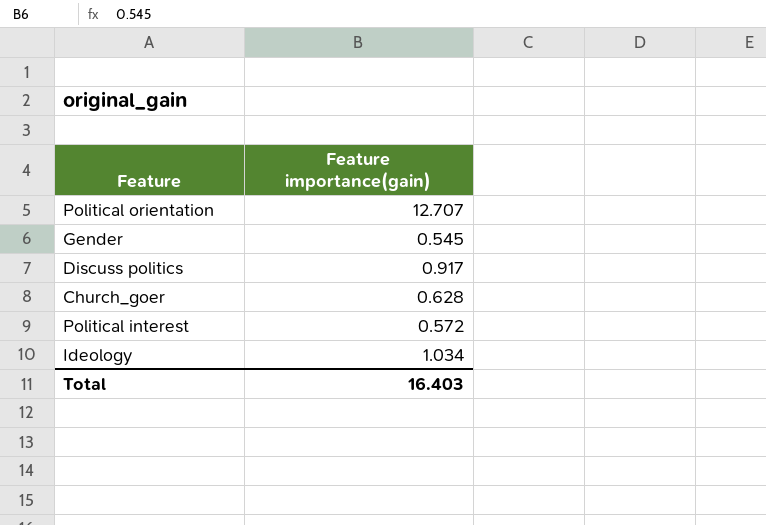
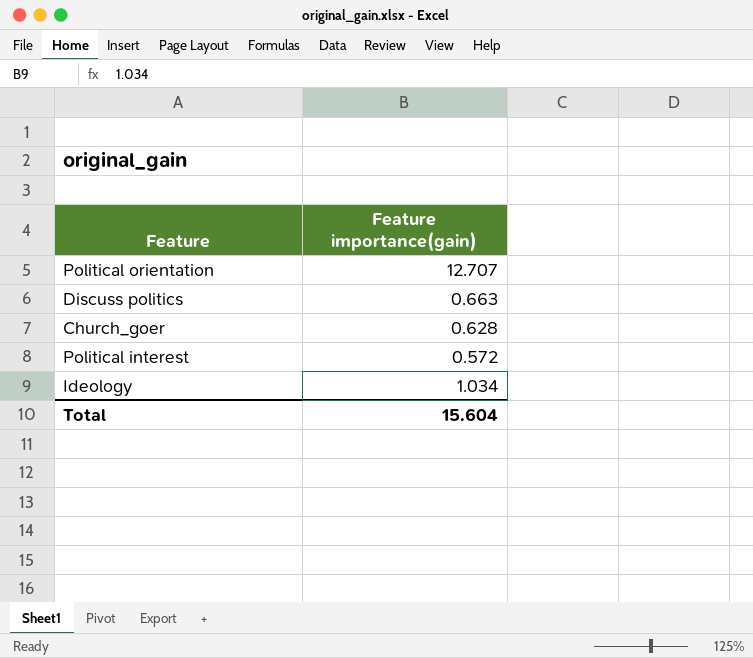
row Gender: 0.545 -> none
Discuss politics | Feature importance(gain): 0.917 -> 0.663
Total | Feature importance(gain): 16.403 -> 15.604

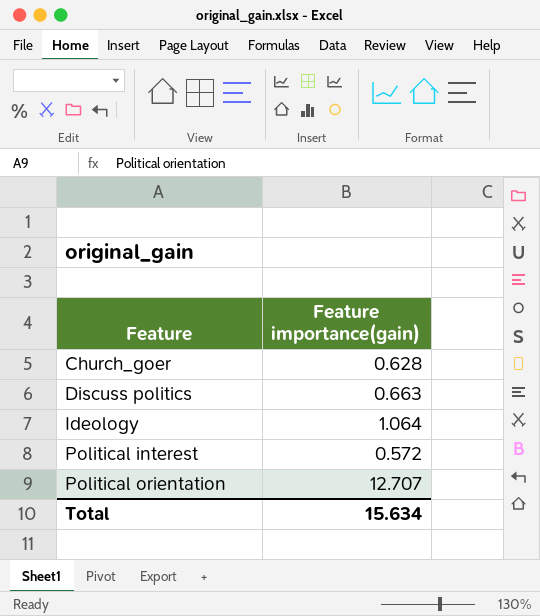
row order: none -> Feature ascending
Ideology | Feature importance(gain): 1.034 -> 1.064
Total | Feature importance(gain): 15.604 -> 15.634

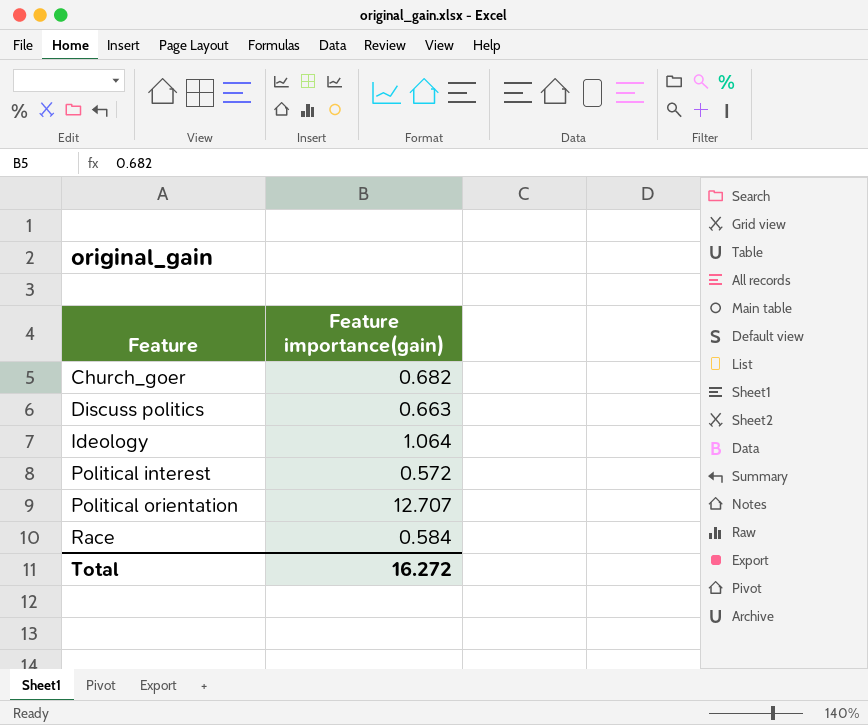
Church_goer | Feature importance(gain): 0.628 -> 0.682
row Race: none -> 0.584
Total | Feature importance(gain): 15.634 -> 16.272

